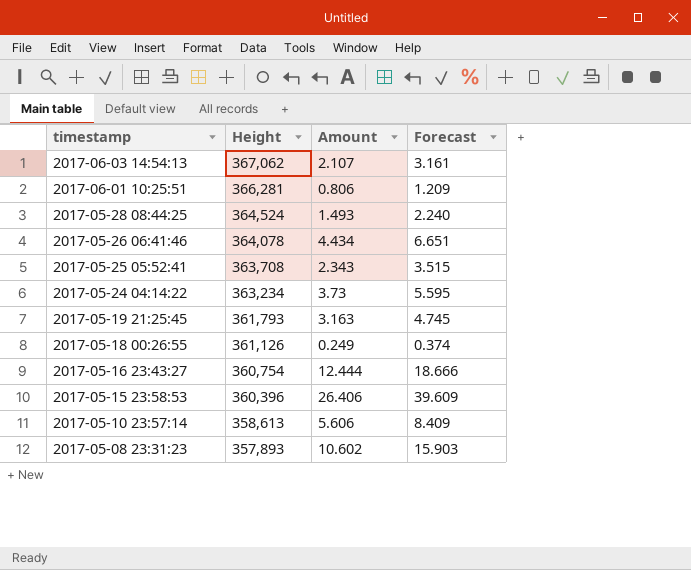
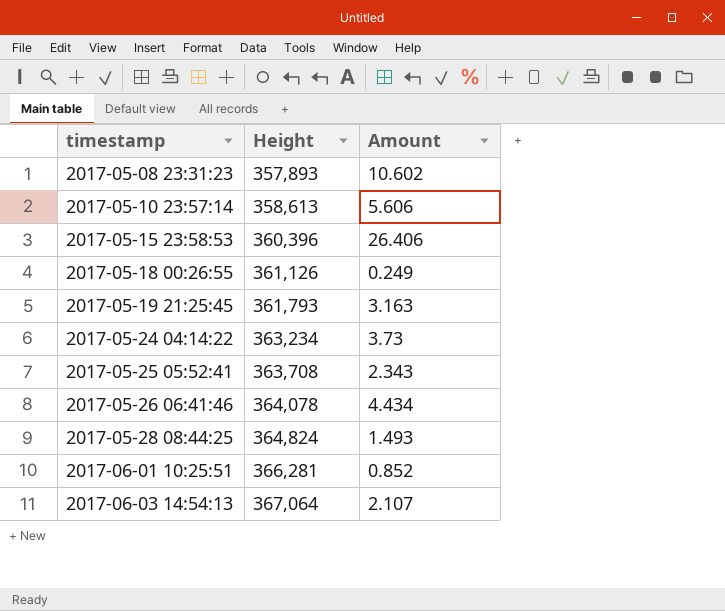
row order: timestamp descending -> timestamp ascending
column Forecast | formula: [Amount] * 1.5 -> none
row 2017-05-16 23:43:27: 360,754 | 12.444 | 18.666 -> none
2017-05-28 08:44:25 | Height: 364,524 -> 364,824
2017-06-01 10:25:51 | Amount: 0.806 -> 0.852
2017-06-03 14:54:13 | Height: 367,062 -> 367,064

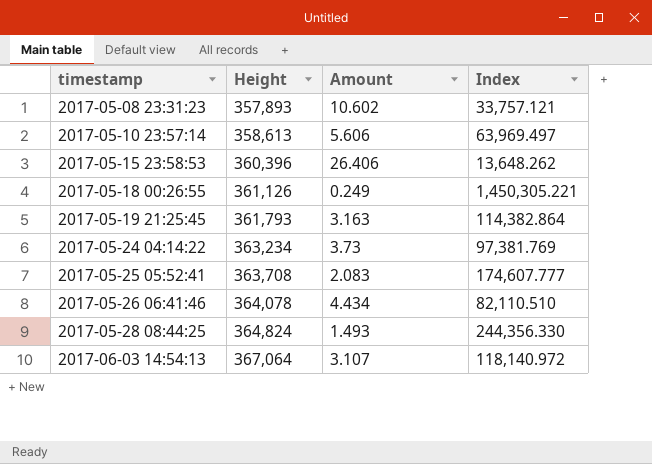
column Index | formula: none -> [Height] / [Amount]
row 2017-06-01 10:25:51: 366,281 | 0.852 -> none
2017-05-25 05:52:41 | Amount: 2.343 -> 2.083
2017-06-03 14:54:13 | Amount: 2.107 -> 3.107

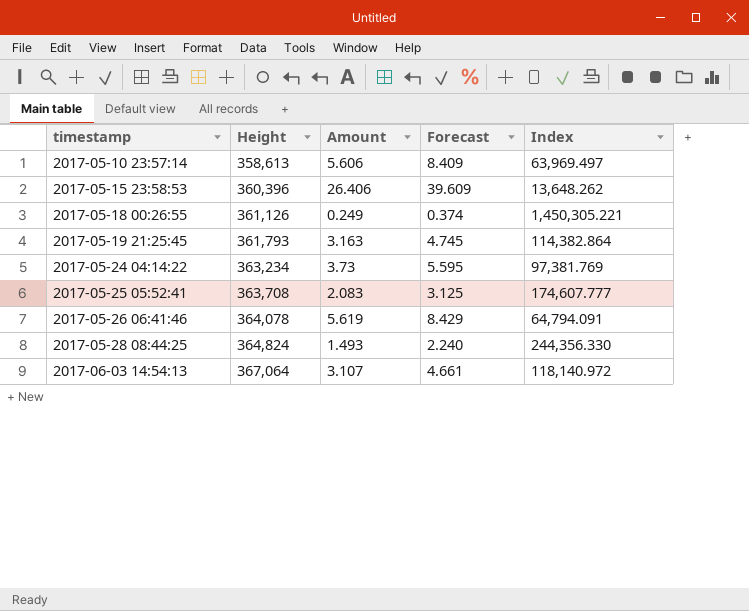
column Forecast | formula: none -> [Amount] * 1.5
row 2017-05-08 23:31:23: 357,893 | 10.602 | 33,757.121 -> none
2017-05-26 06:41:46 | Amount: 4.434 -> 5.619
2017-05-26 06:41:46 | Index: 82,110.510 -> 64,794.091

